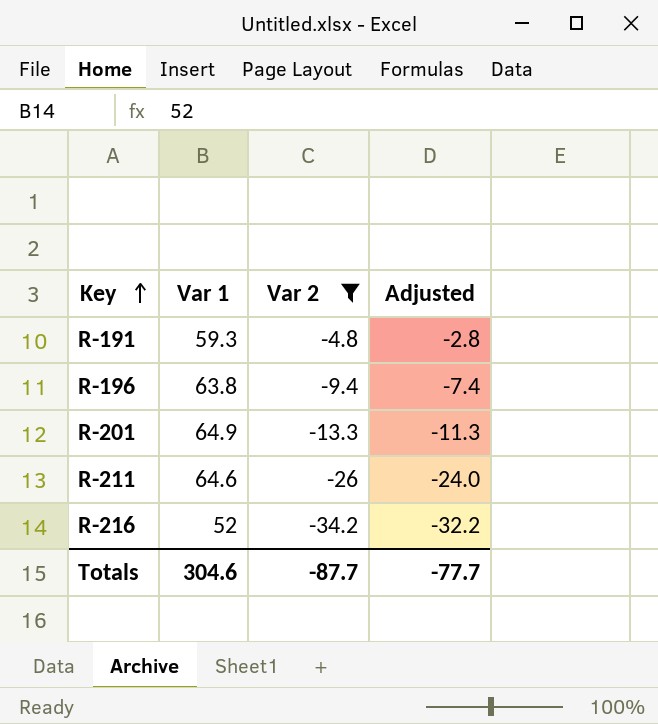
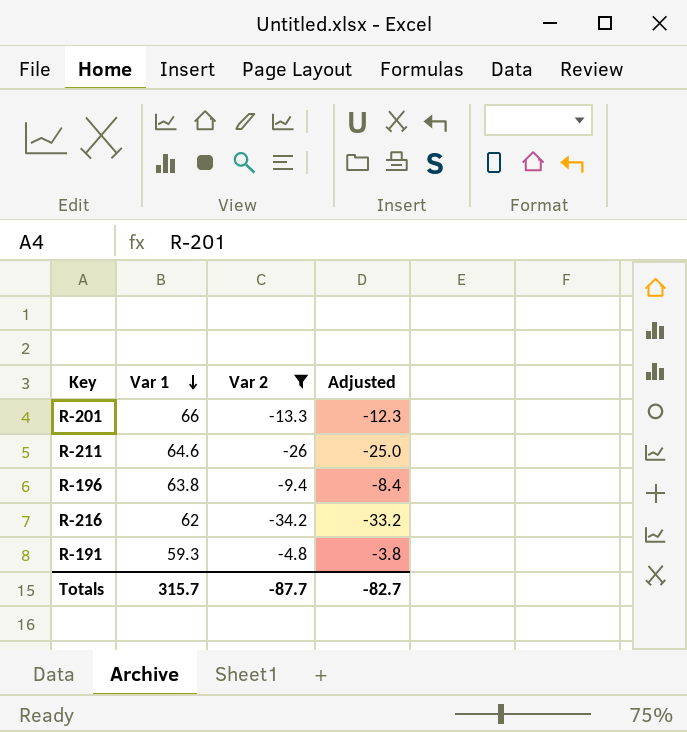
row order: Key ascending -> Var 1 descending
column Adjusted | formula: [Var 2] + 2 -> [Var 2] + 1
R-201 | Var 1: 64.9 -> 66
R-216 | Var 1: 52 -> 62
Totals | Var 1: 304.6 -> 315.7
Totals | Adjusted: -77.7 -> -82.7

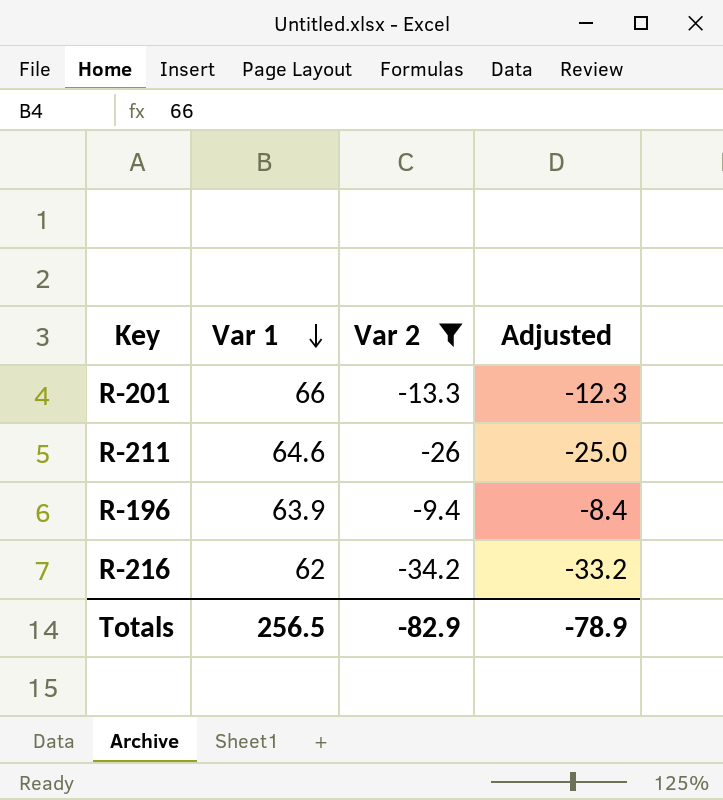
row R-191: 59.3 | -4.8 | -3.8 -> none
R-196 | Var 1: 63.8 -> 63.9
Totals | Var 1: 315.7 -> 256.5
Totals | Var 2: -87.7 -> -82.9
Totals | Adjusted: -82.7 -> -78.9

